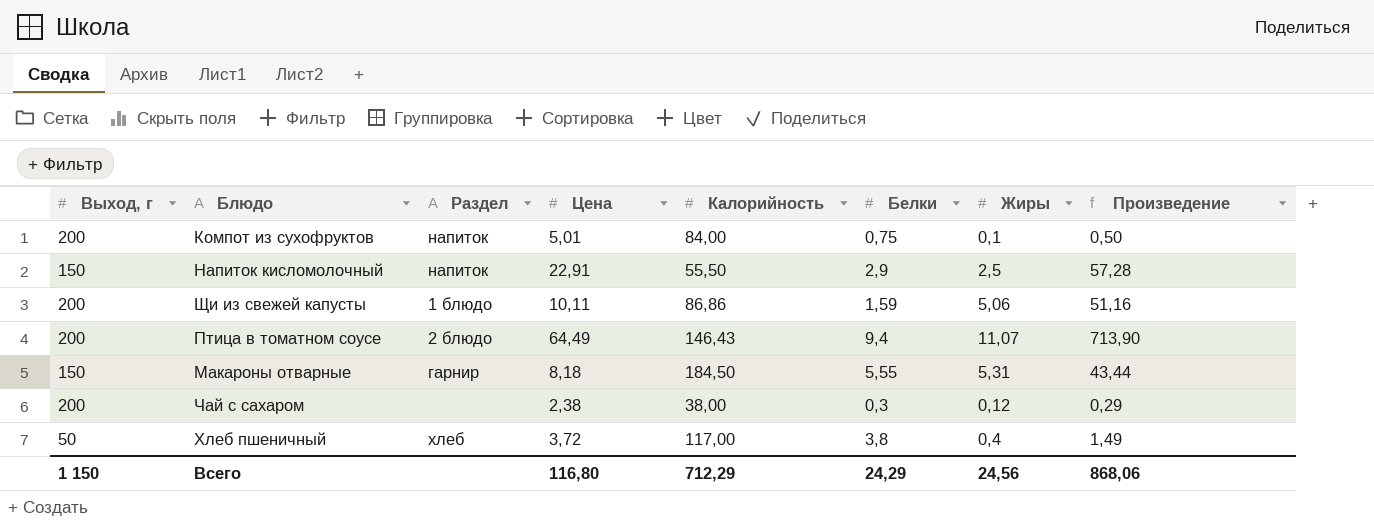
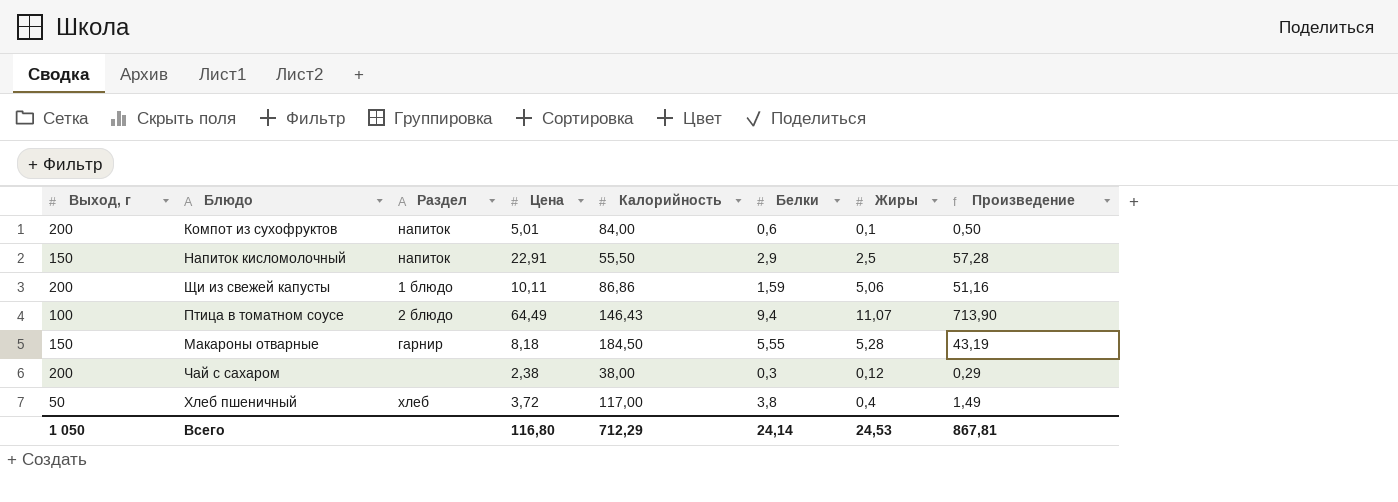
Компот из сухофруктов | Белки: 0,75 -> 0,6
Птица в томатном соусе | Выход, г: 200 -> 100
Макароны отварные | Жиры: 5,31 -> 5,28
Макароны отварные | Произведение: 43,44 -> 43,19
Всего | Выход, г: 1 150 -> 1 050
Всего | Белки: 24,29 -> 24,14
Всего | Жиры: 24,56 -> 24,53
Всего | Произведение: 868,06 -> 867,81

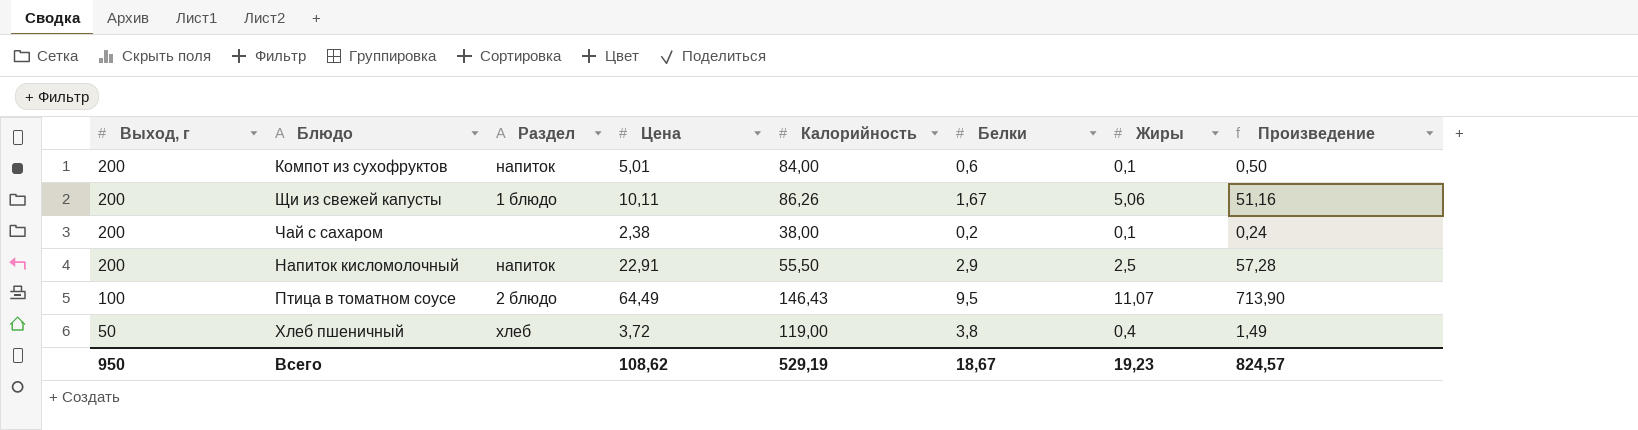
row order: none -> Выход, г descending
row Макароны отварные: 150 | гарнир | 8,18 | 184,50 | 5,55 | 5,28 | 43,19 -> none
Щи из свежей капусты | Калорийность: 86,86 -> 86,26
Щи из свежей капусты | Белки: 1,59 -> 1,67
Чай с сахаром | Белки: 0,3 -> 0,2
Чай с сахаром | Жиры: 0,12 -> 0,1
Чай с сахаром | Произведение: 0,29 -> 0,24
Напиток кисломолочный | Выход, г: 150 -> 200
Птица в томатном соусе | Белки: 9,4 -> 9,5
Хлеб пшеничный | Калорийность: 117,00 -> 119,00
Всего | Выход, г: 1 050 -> 950
Всего | Цена: 116,80 -> 108,62
Всего | Калорийность: 712,29 -> 529,19
Всего | Белки: 24,14 -> 18,67
Всего | Жиры: 24,53 -> 19,23
Всего | Произведение: 867,81 -> 824,57

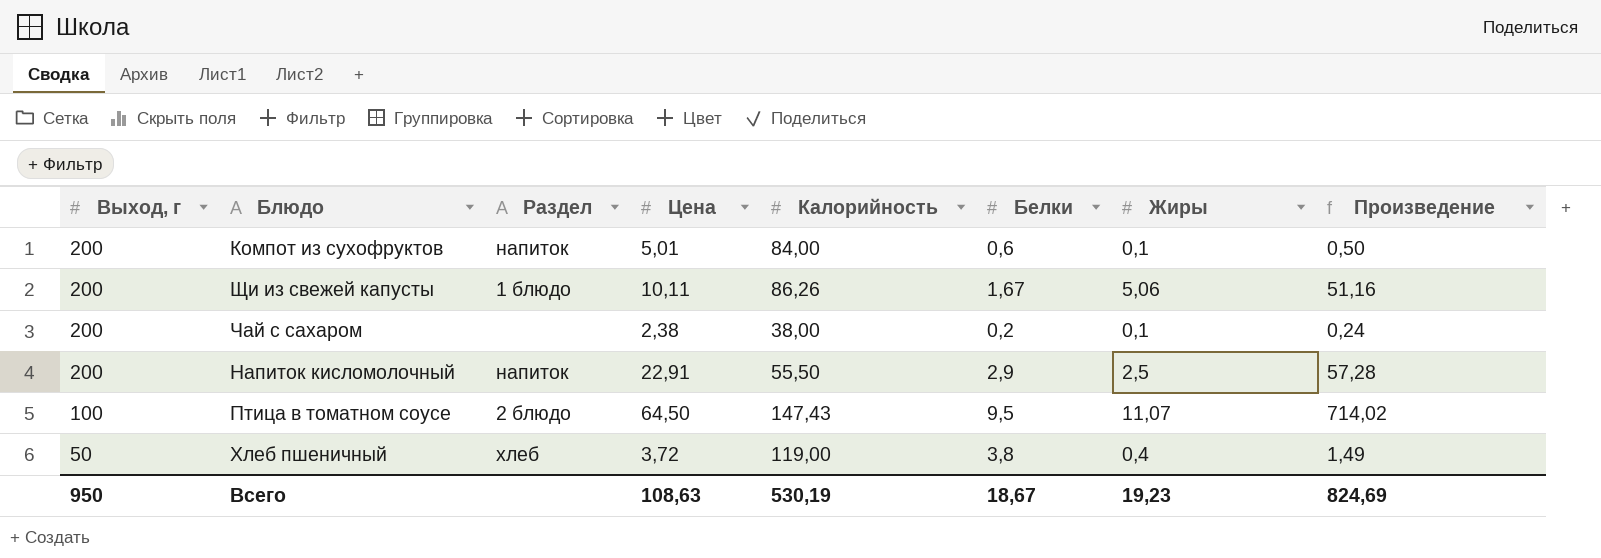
Птица в томатном соусе | Цена: 64,49 -> 64,50
Птица в томатном соусе | Калорийность: 146,43 -> 147,43
Птица в томатном соусе | Произведение: 713,90 -> 714,02
Всего | Цена: 108,62 -> 108,63
Всего | Калорийность: 529,19 -> 530,19
Всего | Произведение: 824,57 -> 824,69

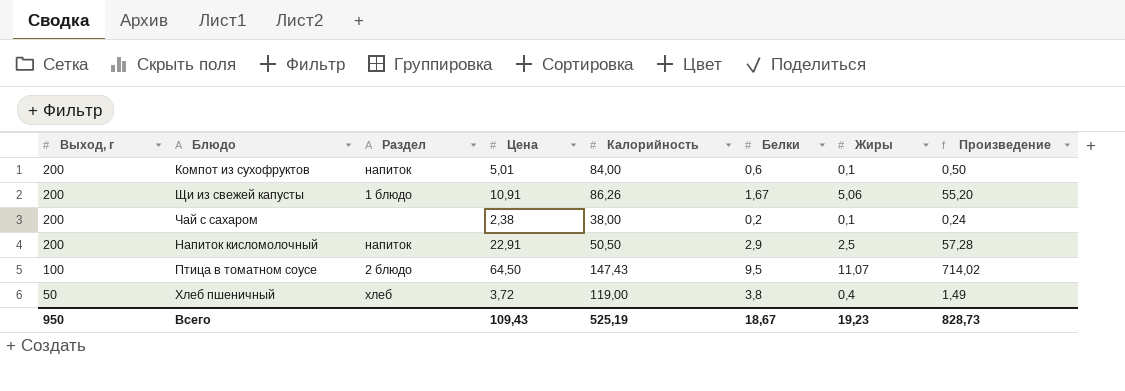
Щи из свежей капусты | Цена: 10,11 -> 10,91
Щи из свежей капусты | Произведение: 51,16 -> 55,20
Напиток кисломолочный | Калорийность: 55,50 -> 50,50
Всего | Цена: 108,63 -> 109,43
Всего | Калорийность: 530,19 -> 525,19
Всего | Произведение: 824,69 -> 828,73

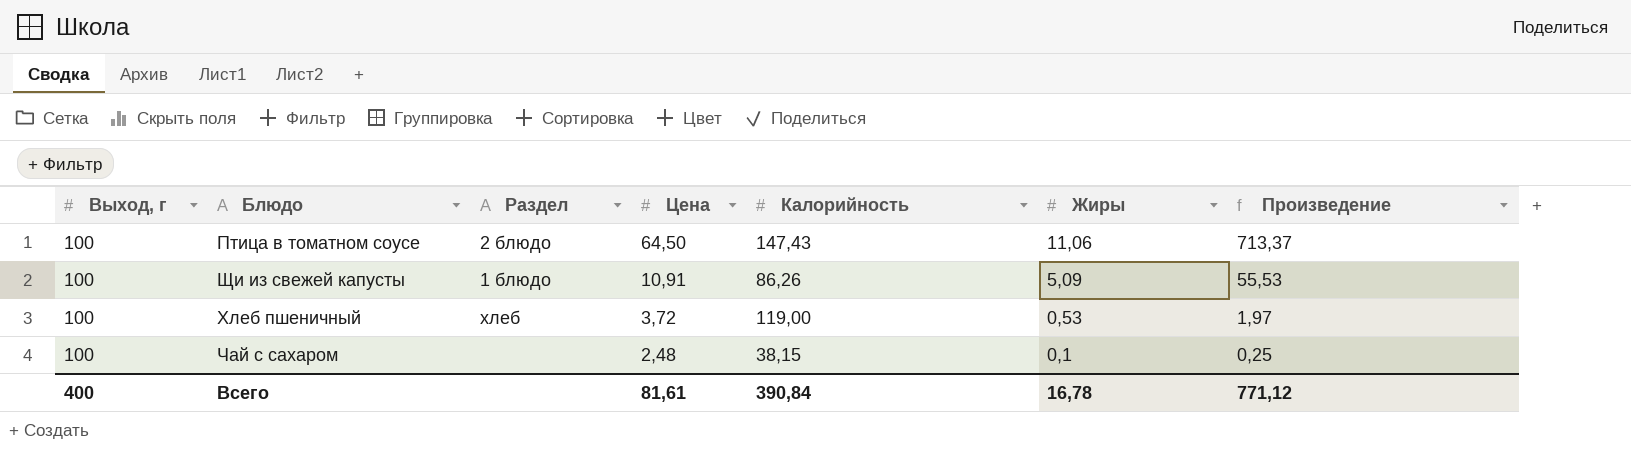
row order: Выход, г descending -> Цена descending
column Белки | position: 6 -> none
row Компот из сухофруктов: 200 | напиток | 5,01 | 84,00 | 0,6 | 0,1 | 0,50 -> none
row Напиток кисломолочный: 200 | напиток | 22,91 | 50,50 | 2,9 | 2,5 | 57,28 -> none
Птица в томатном соусе | Жиры: 11,07 -> 11,06
Птица в томатном соусе | Произведение: 714,02 -> 713,37
Щи из свежей капусты | Выход, г: 200 -> 100
Щи из свежей капусты | Жиры: 5,06 -> 5,09
Щи из свежей капусты | Произведение: 55,20 -> 55,53
Хлеб пшеничный | Выход, г: 50 -> 100
Хлеб пшеничный | Жиры: 0,4 -> 0,53
Хлеб пшеничный | Произведение: 1,49 -> 1,97
Чай с сахаром | Выход, г: 200 -> 100
Чай с сахаром | Цена: 2,38 -> 2,48
Чай с сахаром | Калорийность: 38,00 -> 38,15
Чай с сахаром | Произведение: 0,24 -> 0,25
Всего | Выход, г: 950 -> 400
Всего | Цена: 109,43 -> 81,61
Всего | Калорийность: 525,19 -> 390,84
Всего | Жиры: 19,23 -> 16,78
Всего | Произведение: 828,73 -> 771,12

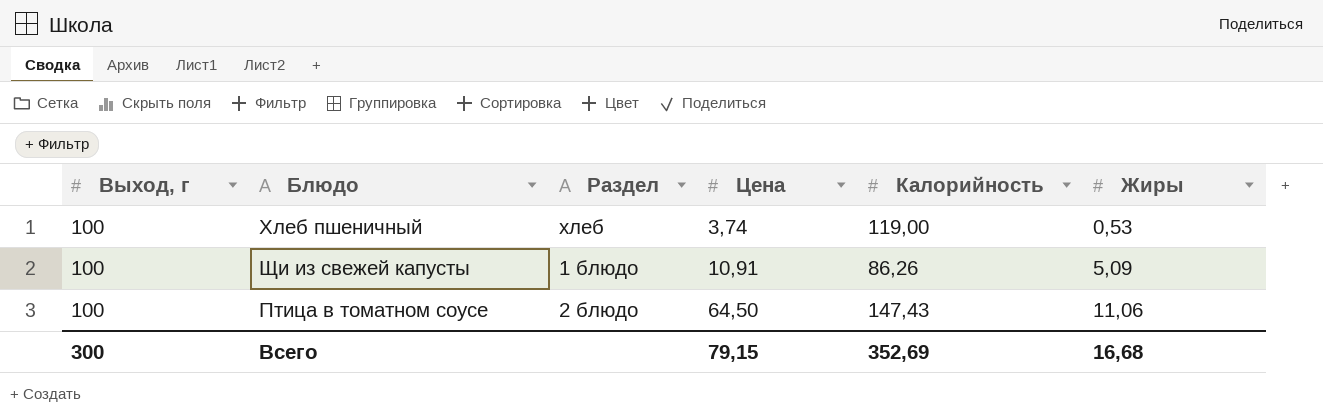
row order: Цена descending -> Цена ascending
column Произведение | formula: [Цена] * [Жиры] -> none
row Чай с сахаром: 100 | none | 2,48 | 38,15 | 0,1 | 0,25 -> none
Хлеб пшеничный | Цена: 3,72 -> 3,74
Всего | Выход, г: 400 -> 300
Всего | Цена: 81,61 -> 79,15
Всего | Калорийность: 390,84 -> 352,69
Всего | Жиры: 16,78 -> 16,68

